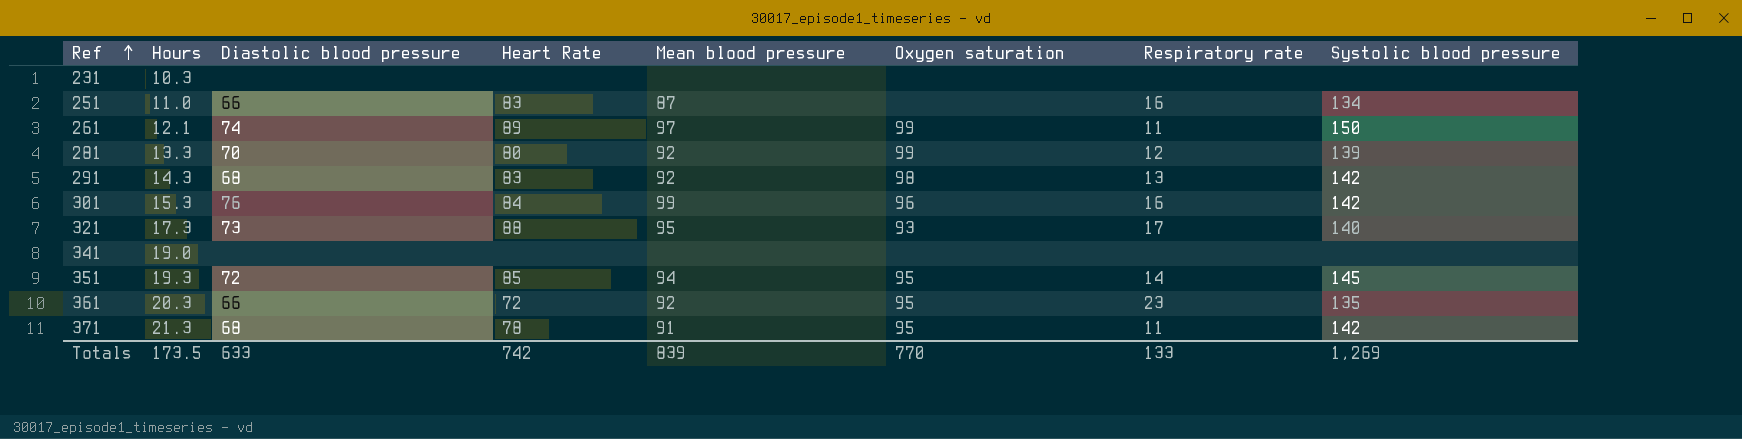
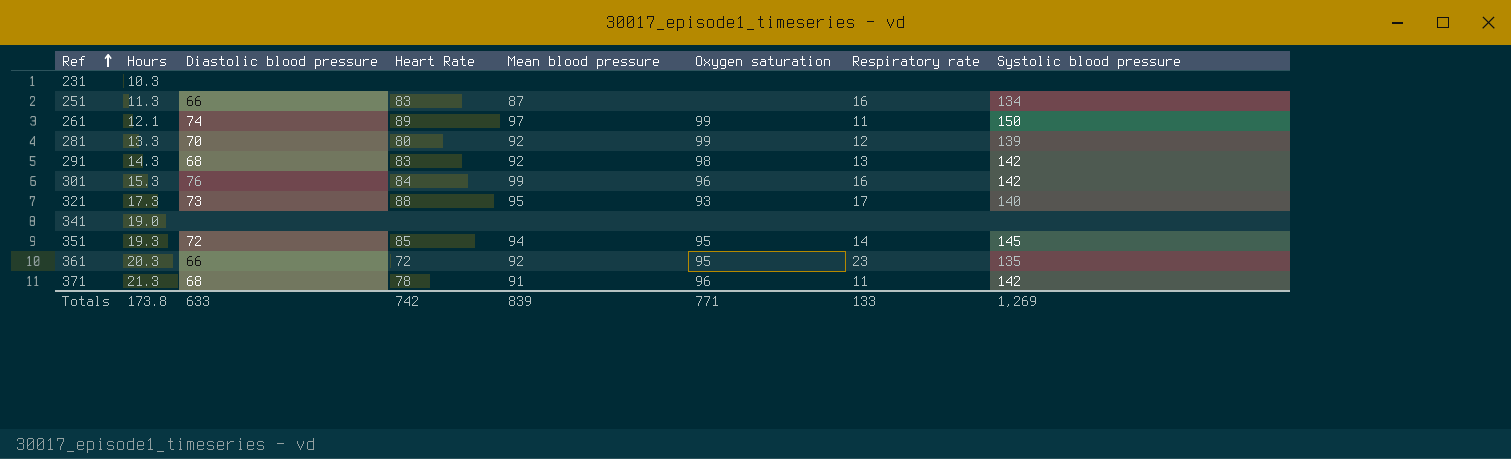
251 | Hours: 11.0 -> 11.3
371 | Oxygen saturation: 95 -> 96
Totals | Hours: 173.5 -> 173.8
Totals | Oxygen saturation: 770 -> 771

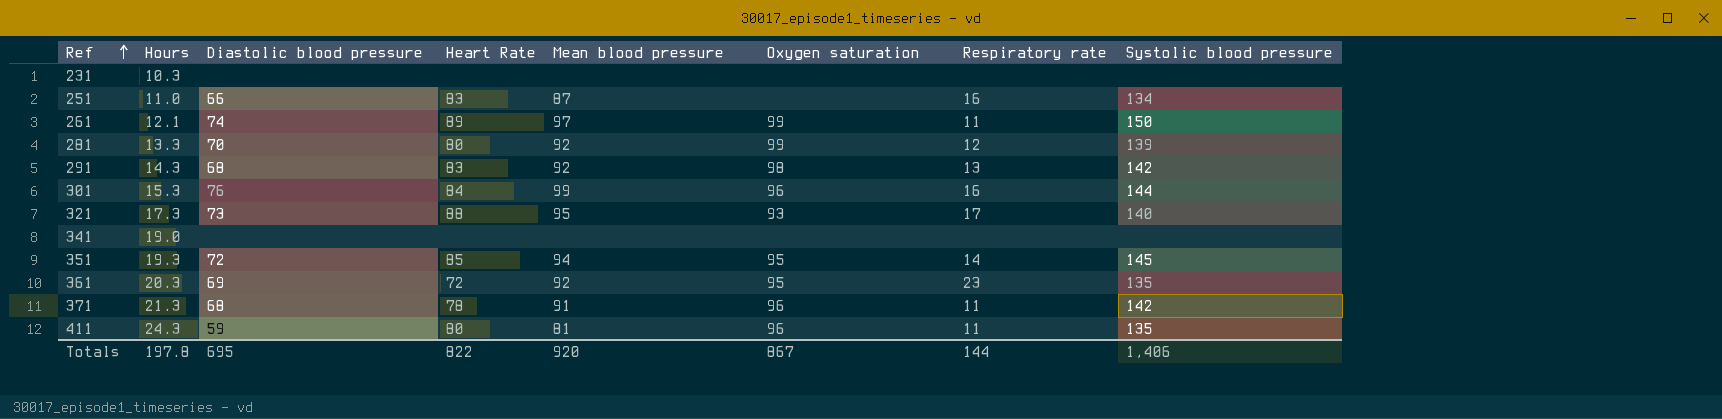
251 | Hours: 11.3 -> 11.0
301 | Systolic blood pressure: 142 -> 144
361 | Diastolic blood pressure: 66 -> 69
row 411: none -> 24.3 | 59 | 80 | 81 | 96 | 11 | 135
Totals | Hours: 173.8 -> 197.8
Totals | Diastolic blood pressure: 633 -> 695
Totals | Heart Rate: 742 -> 822
Totals | Mean blood pressure: 839 -> 920
Totals | Oxygen saturation: 771 -> 867
Totals | Respiratory rate: 133 -> 144
Totals | Systolic blood pressure: 1,269 -> 1,406

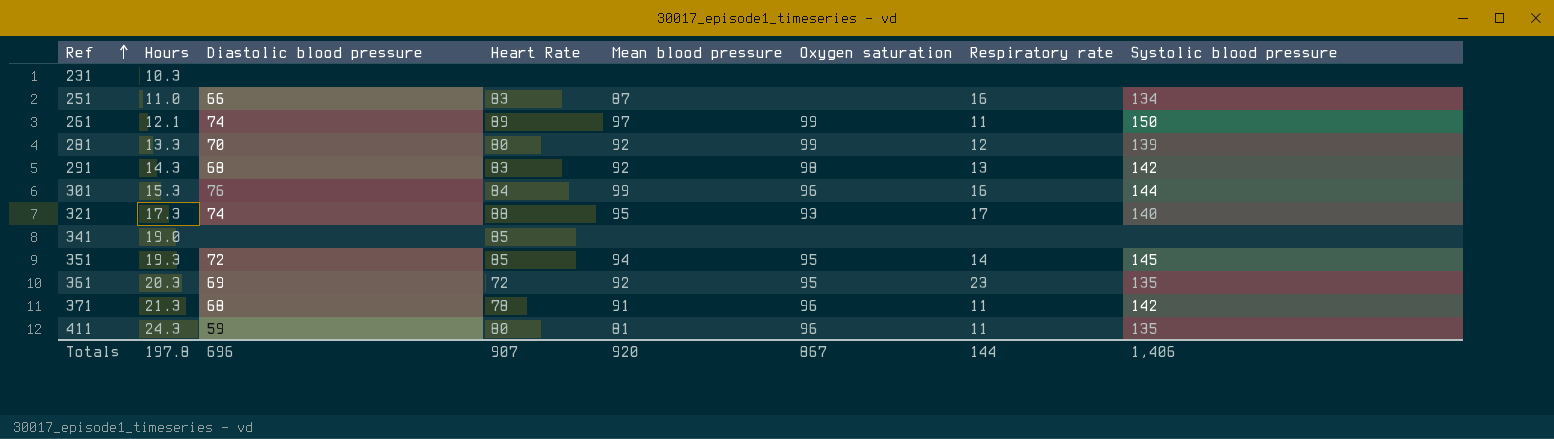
321 | Diastolic blood pressure: 73 -> 74
341 | Heart Rate: none -> 85
Totals | Diastolic blood pressure: 695 -> 696
Totals | Heart Rate: 822 -> 907

